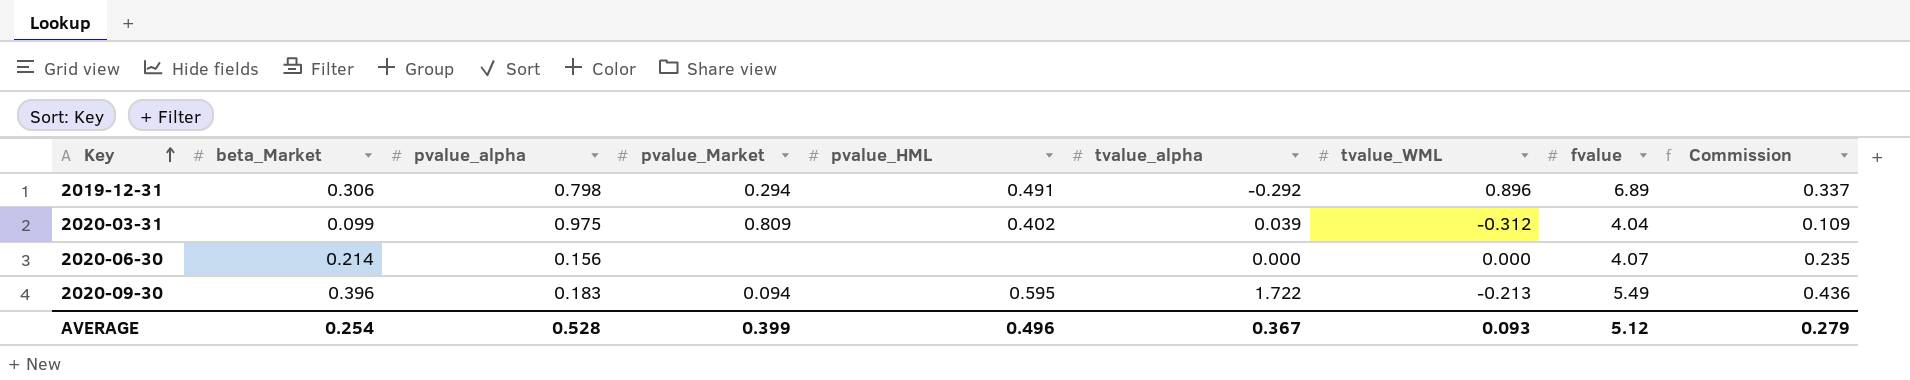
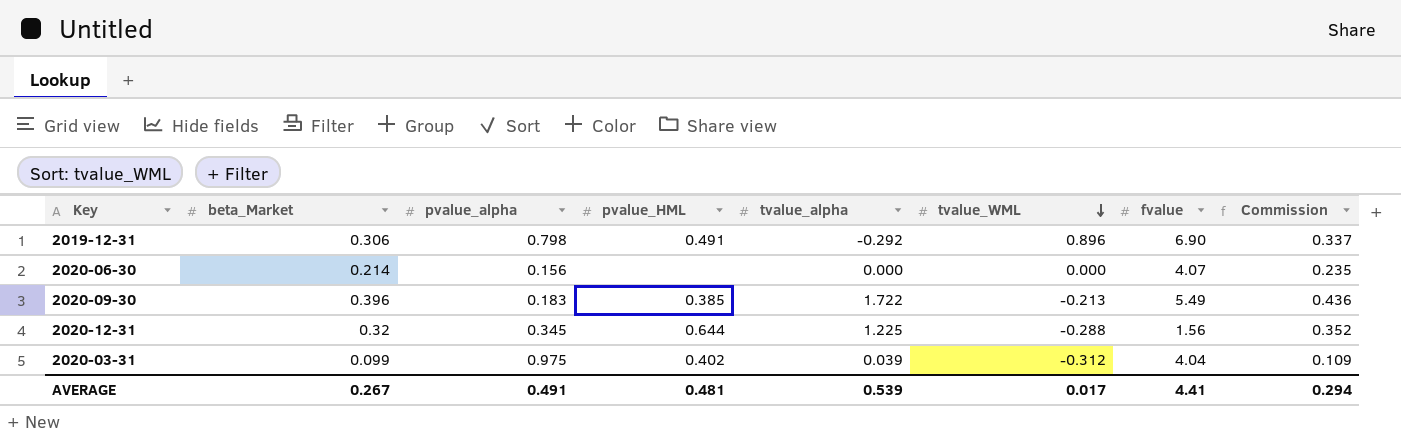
row order: Key ascending -> tvalue_WML descending
column pvalue_Market | position: 4 -> none
2019-12-31 | fvalue: 6.89 -> 6.90
2020-09-30 | pvalue_HML: 0.595 -> 0.385
row 2020-12-31: none -> 0.32 | 0.345 | 0.644 | 1.225 | -0.288 | 1.56 | 0.352
AVERAGE | beta_Market: 0.254 -> 0.267
AVERAGE | pvalue_alpha: 0.528 -> 0.491
AVERAGE | pvalue_HML: 0.496 -> 0.481
AVERAGE | tvalue_alpha: 0.367 -> 0.539
AVERAGE | tvalue_WML: 0.093 -> 0.017
AVERAGE | fvalue: 5.12 -> 4.41
AVERAGE | Commission: 0.279 -> 0.294

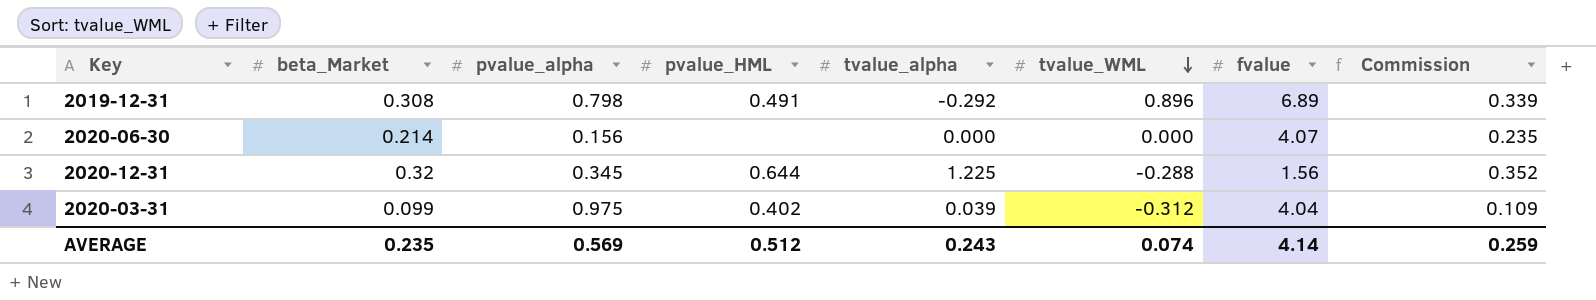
row 2020-09-30: 0.396 | 0.183 | 0.385 | 1.722 | -0.213 | 5.49 | 0.436 -> none
2019-12-31 | beta_Market: 0.306 -> 0.308
2019-12-31 | fvalue: 6.90 -> 6.89
2019-12-31 | Commission: 0.337 -> 0.339
AVERAGE | beta_Market: 0.267 -> 0.235
AVERAGE | pvalue_alpha: 0.491 -> 0.569
AVERAGE | pvalue_HML: 0.481 -> 0.512
AVERAGE | tvalue_alpha: 0.539 -> 0.243
AVERAGE | tvalue_WML: 0.017 -> 0.074
AVERAGE | fvalue: 4.41 -> 4.14
AVERAGE | Commission: 0.294 -> 0.259

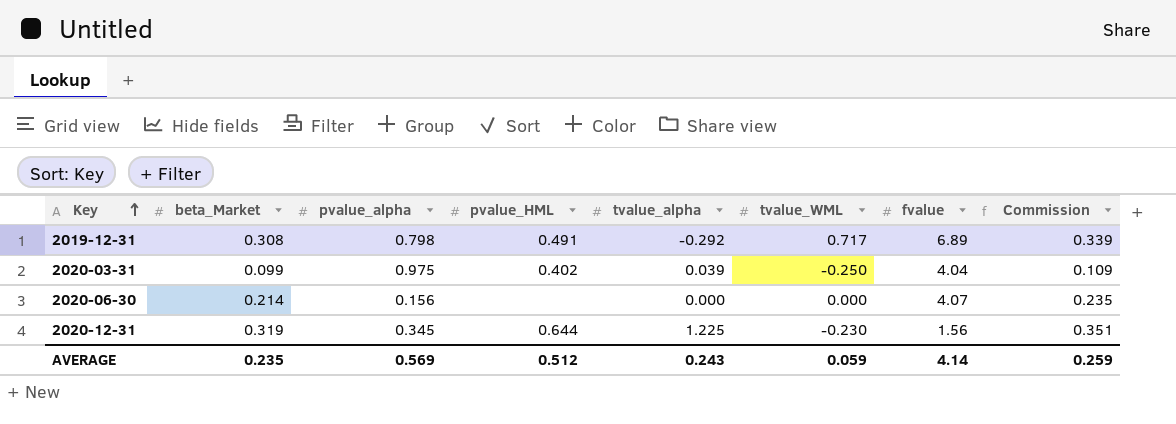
row order: tvalue_WML descending -> Key ascending
2019-12-31 | tvalue_WML: 0.896 -> 0.717
2020-03-31 | tvalue_WML: -0.312 -> -0.250
2020-12-31 | beta_Market: 0.32 -> 0.319
2020-12-31 | tvalue_WML: -0.288 -> -0.230
2020-12-31 | Commission: 0.352 -> 0.351
AVERAGE | tvalue_WML: 0.074 -> 0.059

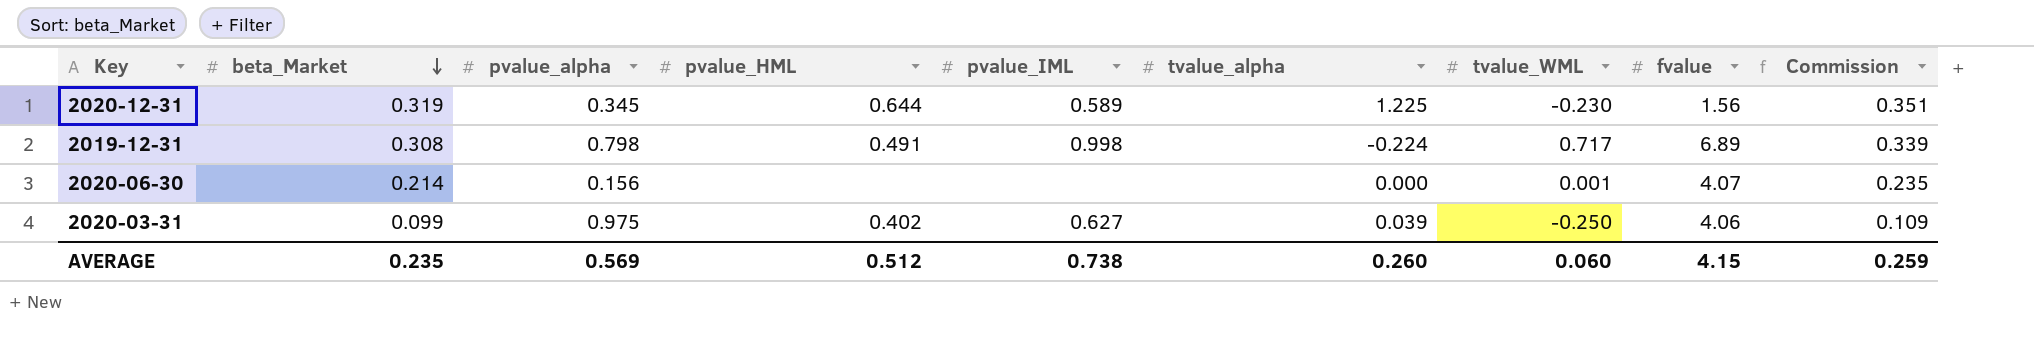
row order: Key ascending -> beta_Market descending
column pvalue_IML | position: none -> 5
2019-12-31 | tvalue_alpha: -0.292 -> -0.224
2020-06-30 | tvalue_WML: 0.000 -> 0.001
2020-03-31 | fvalue: 4.04 -> 4.06
AVERAGE | tvalue_alpha: 0.243 -> 0.260
AVERAGE | tvalue_WML: 0.059 -> 0.060
AVERAGE | fvalue: 4.14 -> 4.15

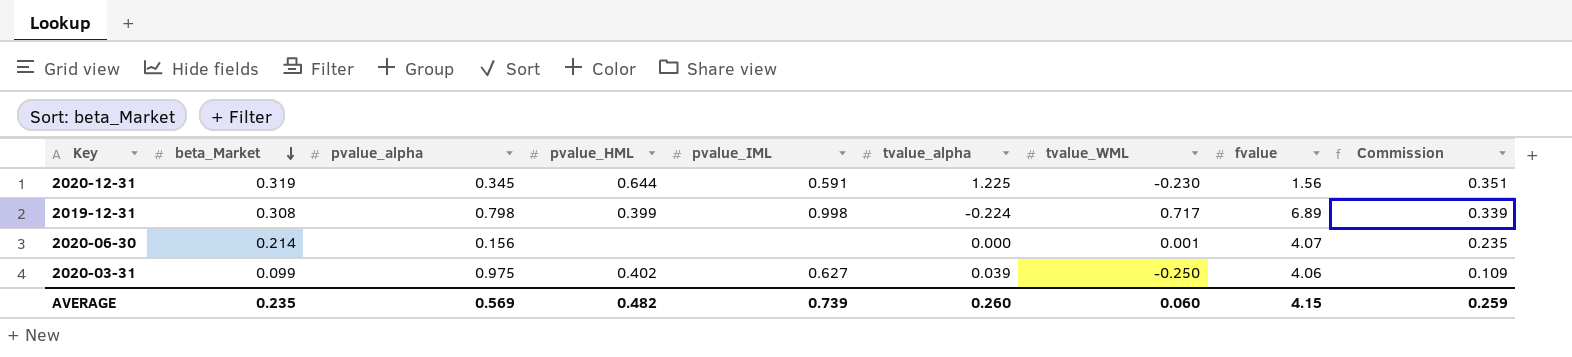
2020-12-31 | pvalue_IML: 0.589 -> 0.591
2019-12-31 | pvalue_HML: 0.491 -> 0.399
AVERAGE | pvalue_HML: 0.512 -> 0.482
AVERAGE | pvalue_IML: 0.738 -> 0.739

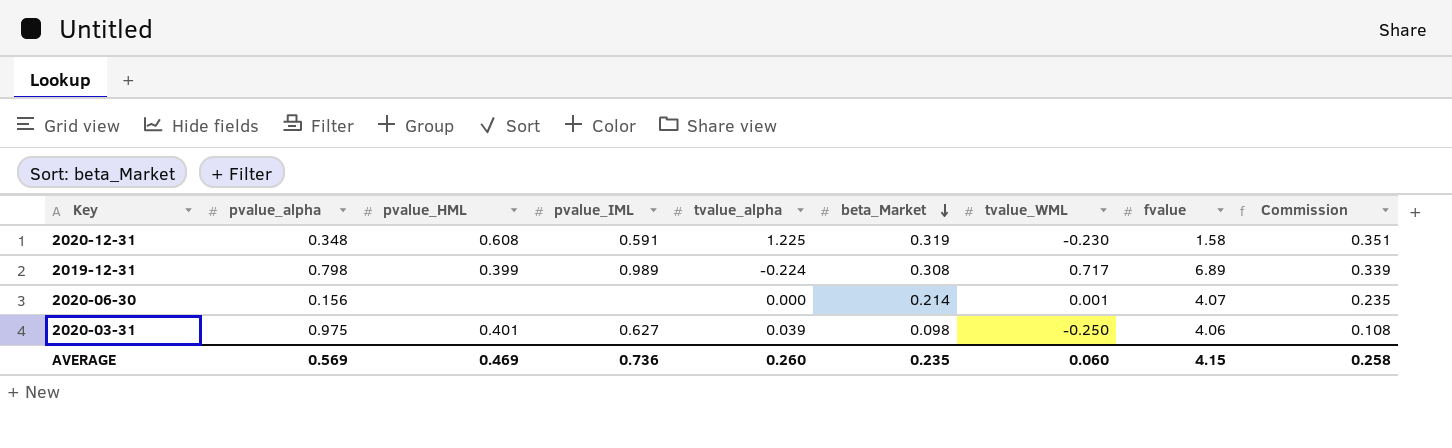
column beta_Market | position: 2 -> 6
2020-12-31 | pvalue_alpha: 0.345 -> 0.348
2020-12-31 | pvalue_HML: 0.644 -> 0.608
2020-12-31 | fvalue: 1.56 -> 1.58
2019-12-31 | pvalue_IML: 0.998 -> 0.989
2020-03-31 | pvalue_HML: 0.402 -> 0.401
2020-03-31 | beta_Market: 0.099 -> 0.098
2020-03-31 | Commission: 0.109 -> 0.108
AVERAGE | pvalue_HML: 0.482 -> 0.469
AVERAGE | pvalue_IML: 0.739 -> 0.736
AVERAGE | Commission: 0.259 -> 0.258

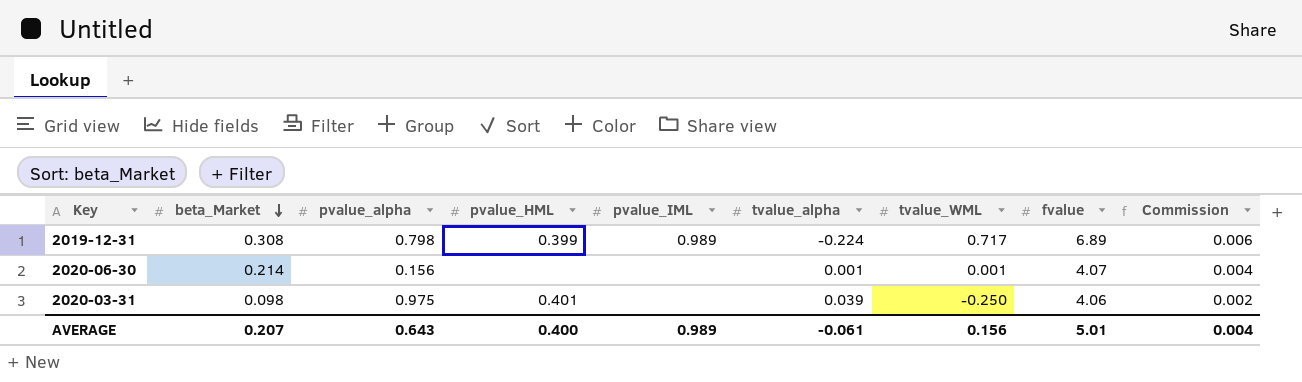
column beta_Market | position: 6 -> 2
column Commission | formula: [beta_Market] * 1.1 -> [beta_Market] * 0.02
row 2020-12-31: 0.348 | 0.608 | 0.591 | 1.225 | 0.319 | -0.230 | 1.58 | 0.351 -> none
2020-06-30 | tvalue_alpha: 0.000 -> 0.001
2020-03-31 | pvalue_IML: 0.627 -> none
AVERAGE | beta_Market: 0.235 -> 0.207
AVERAGE | pvalue_alpha: 0.569 -> 0.643
AVERAGE | pvalue_HML: 0.469 -> 0.400
AVERAGE | pvalue_IML: 0.736 -> 0.989
AVERAGE | tvalue_alpha: 0.260 -> -0.061
AVERAGE | tvalue_WML: 0.060 -> 0.156
AVERAGE | fvalue: 4.15 -> 5.01
AVERAGE | Commission: 0.258 -> 0.004

